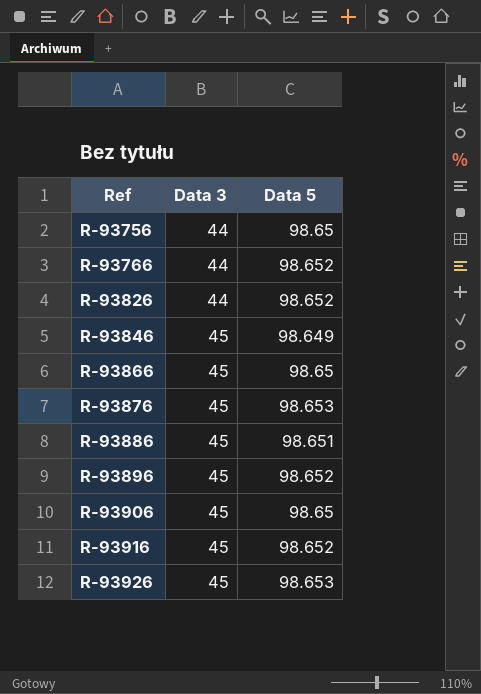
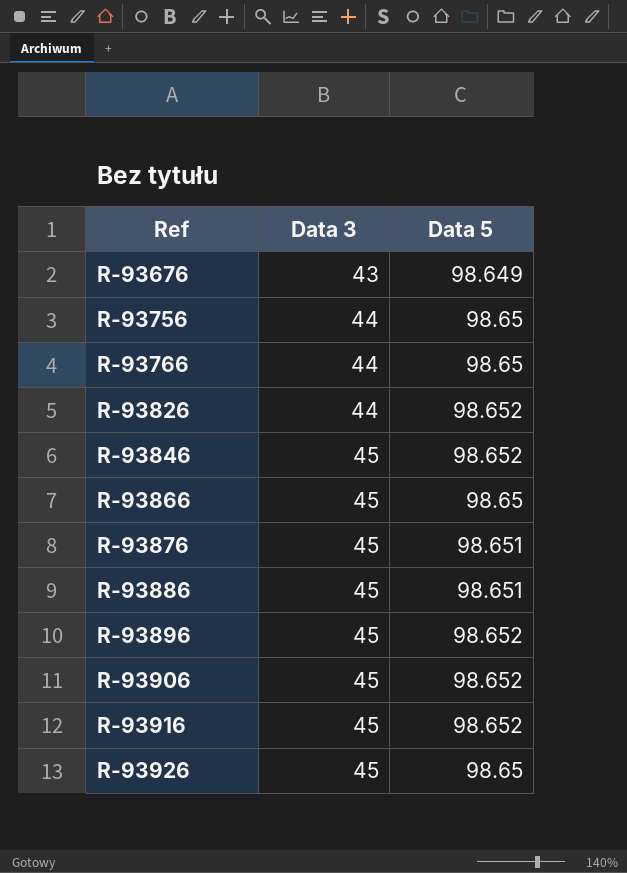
row R-93676: none -> 43 | 98.649
R-93766 | Data 5: 98.652 -> 98.65
R-93846 | Data 5: 98.649 -> 98.652
R-93876 | Data 5: 98.653 -> 98.651
R-93906 | Data 5: 98.65 -> 98.652
R-93926 | Data 5: 98.653 -> 98.65

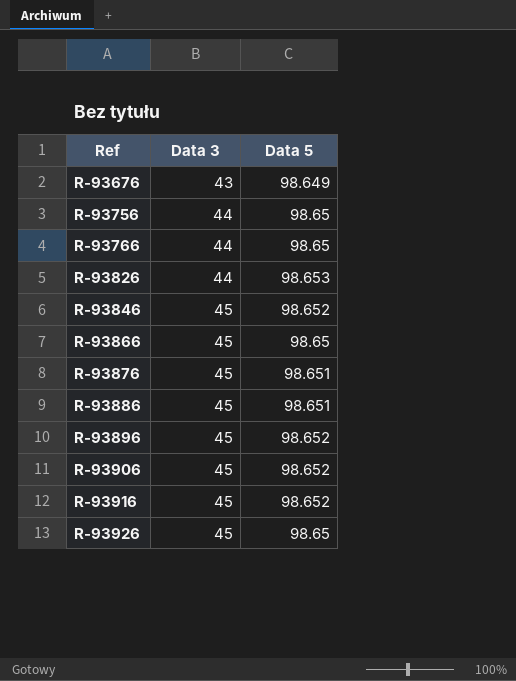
R-93826 | Data 5: 98.652 -> 98.653

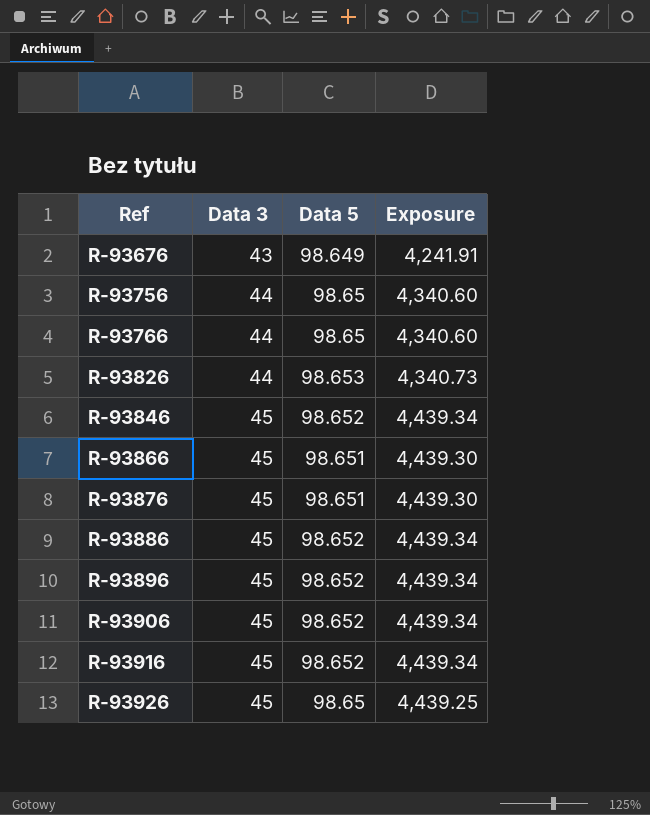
column Exposure | formula: none -> [Data 3] * [Data 5]
R-93866 | Data 5: 98.65 -> 98.651
R-93886 | Data 5: 98.651 -> 98.652

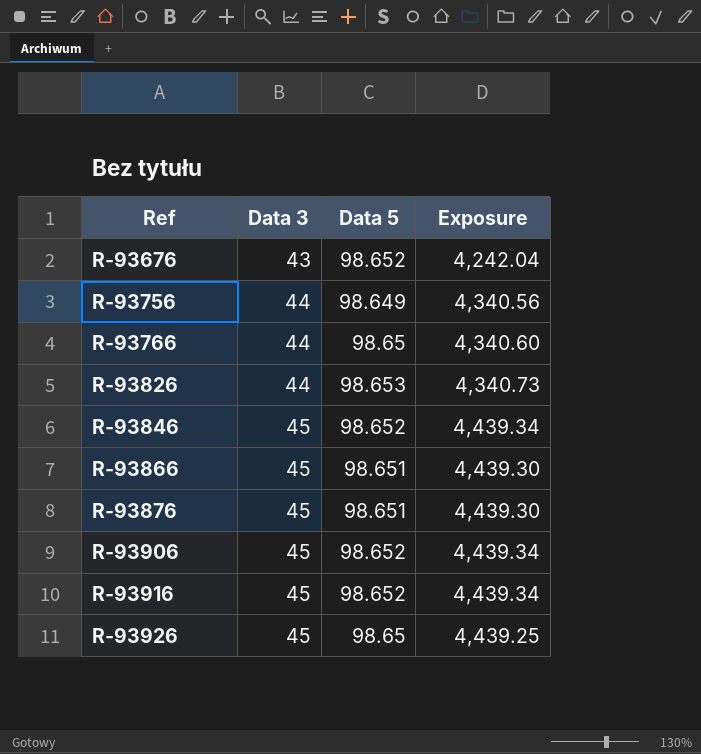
row R-93886: 45 | 98.652 | 4,439.34 -> none
row R-93896: 45 | 98.652 | 4,439.34 -> none
R-93676 | Data 5: 98.649 -> 98.652
R-93676 | Exposure: 4,241.91 -> 4,242.04
R-93756 | Data 5: 98.65 -> 98.649
R-93756 | Exposure: 4,340.60 -> 4,340.56

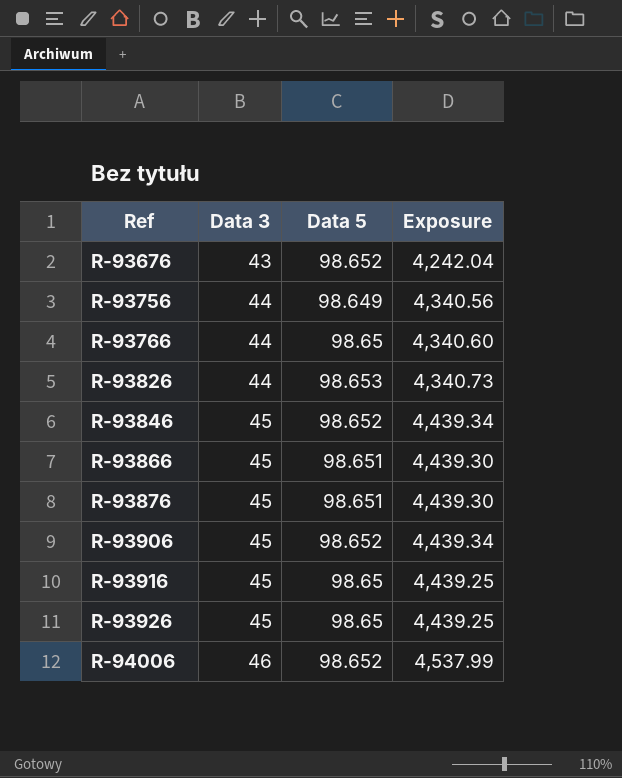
R-93916 | Data 5: 98.652 -> 98.65
R-93916 | Exposure: 4,439.34 -> 4,439.25
row R-94006: none -> 46 | 98.652 | 4,537.99

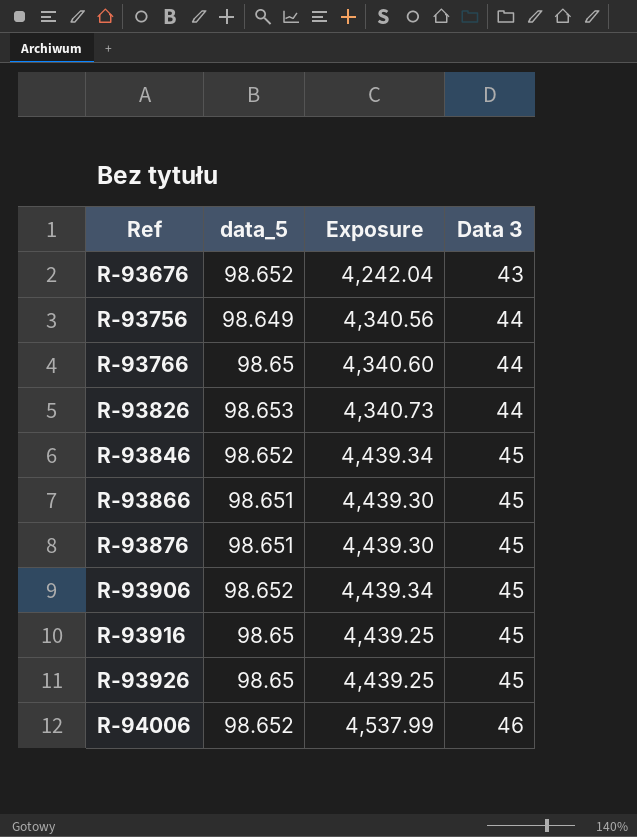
column name: Data 5 -> data_5
column Data 3 | position: 2 -> 4

